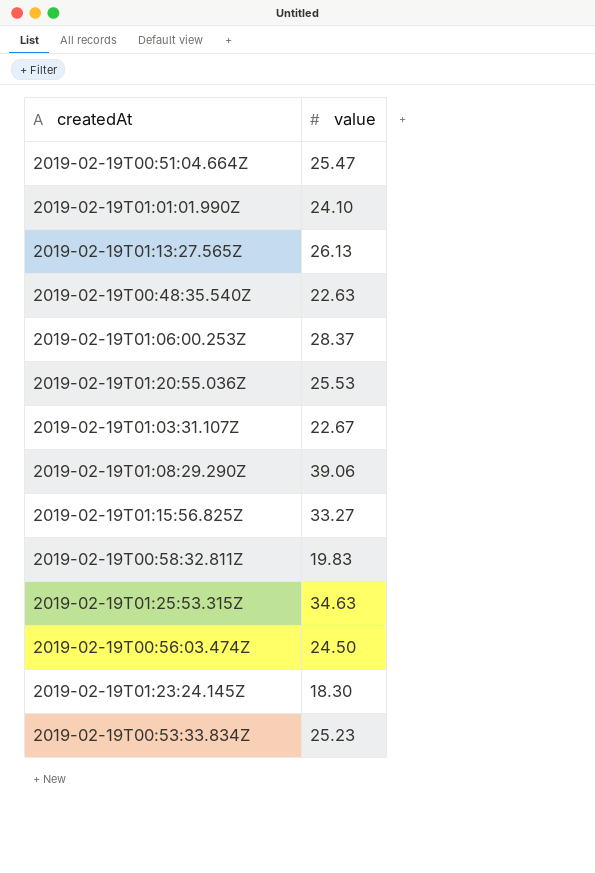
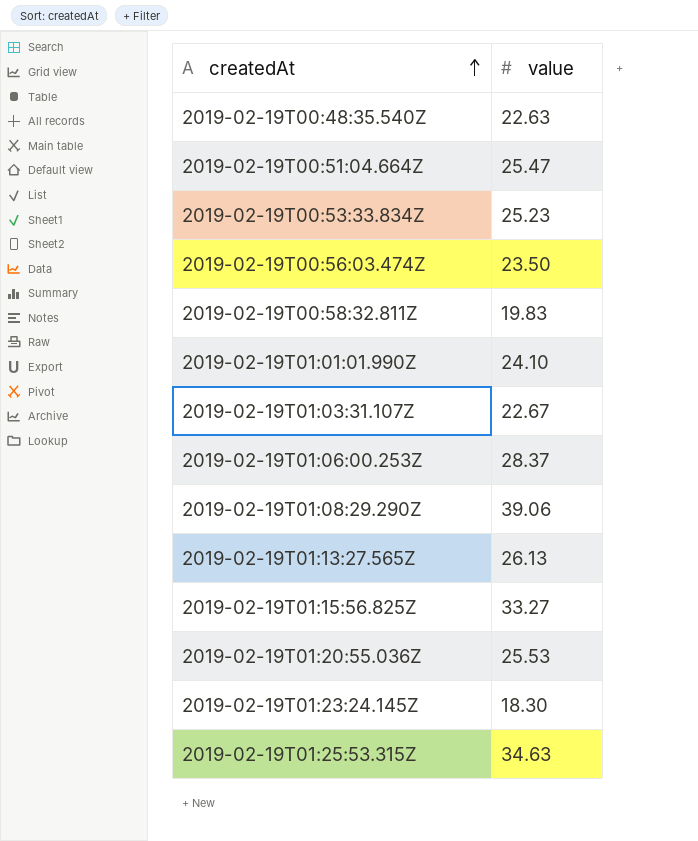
row order: none -> createdAt ascending
2019-02-19T00:56:03.474Z | value: 24.50 -> 23.50

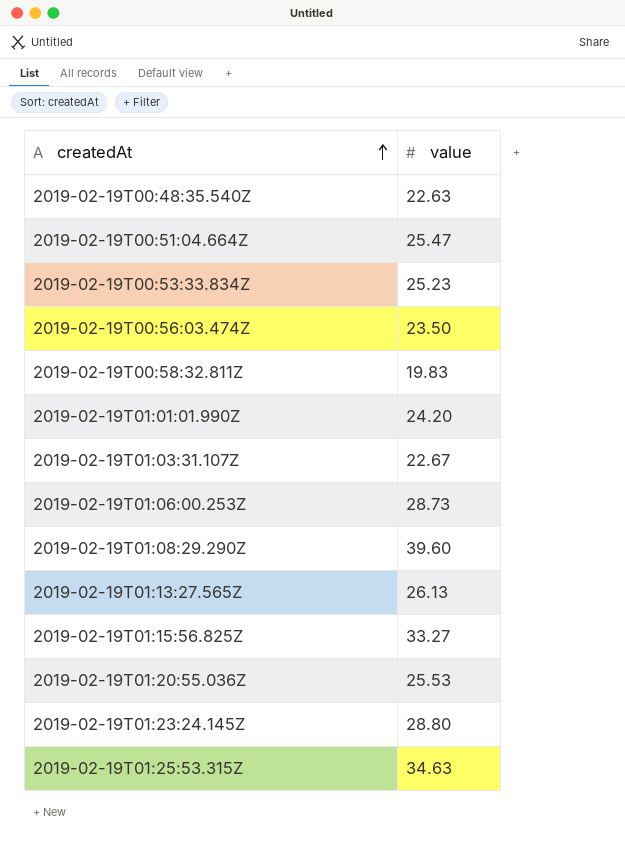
2019-02-19T01:01:01.990Z | value: 24.10 -> 24.20
2019-02-19T01:06:00.253Z | value: 28.37 -> 28.73
2019-02-19T01:08:29.290Z | value: 39.06 -> 39.60
2019-02-19T01:23:24.145Z | value: 18.30 -> 28.80

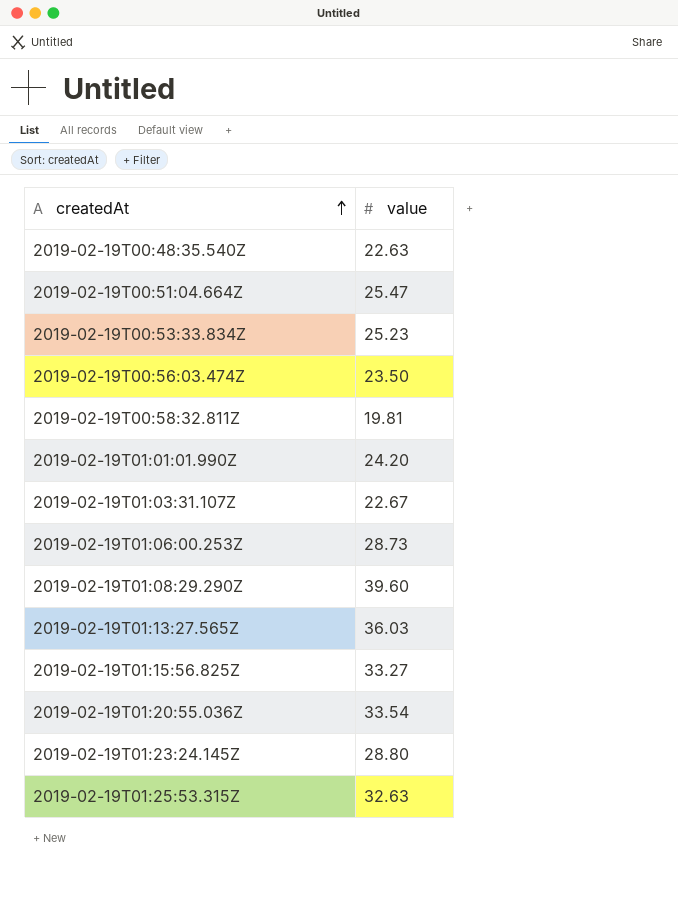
2019-02-19T00:58:32.811Z | value: 19.83 -> 19.81
2019-02-19T01:13:27.565Z | value: 26.13 -> 36.03
2019-02-19T01:20:55.036Z | value: 25.53 -> 33.54
2019-02-19T01:25:53.315Z | value: 34.63 -> 32.63

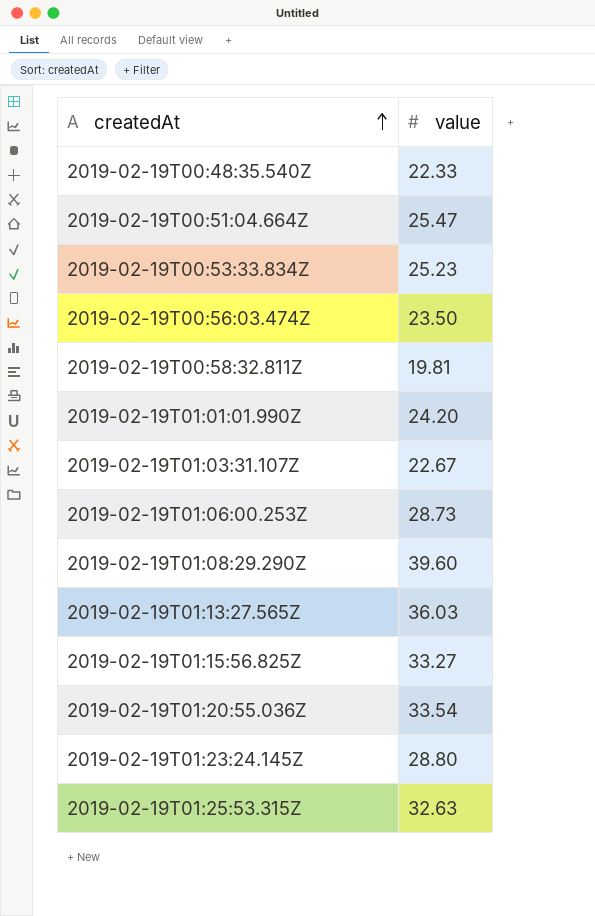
2019-02-19T00:48:35.540Z | value: 22.63 -> 22.33

